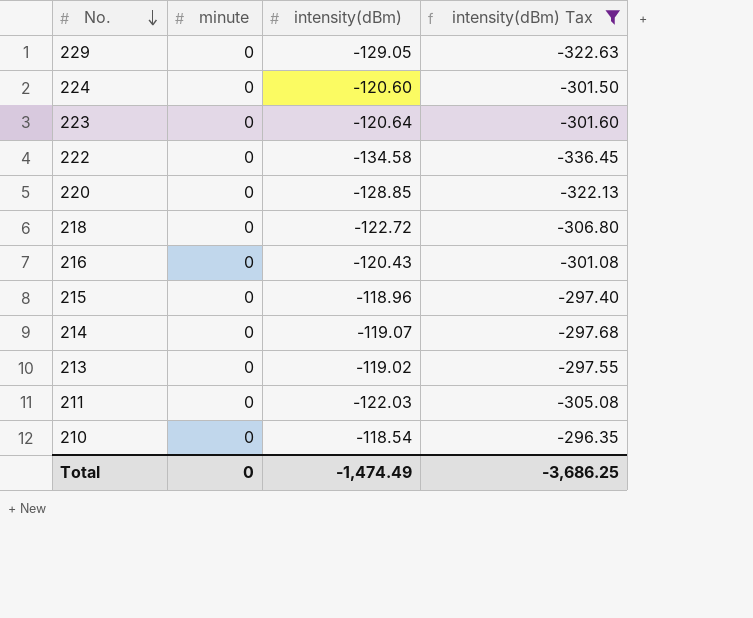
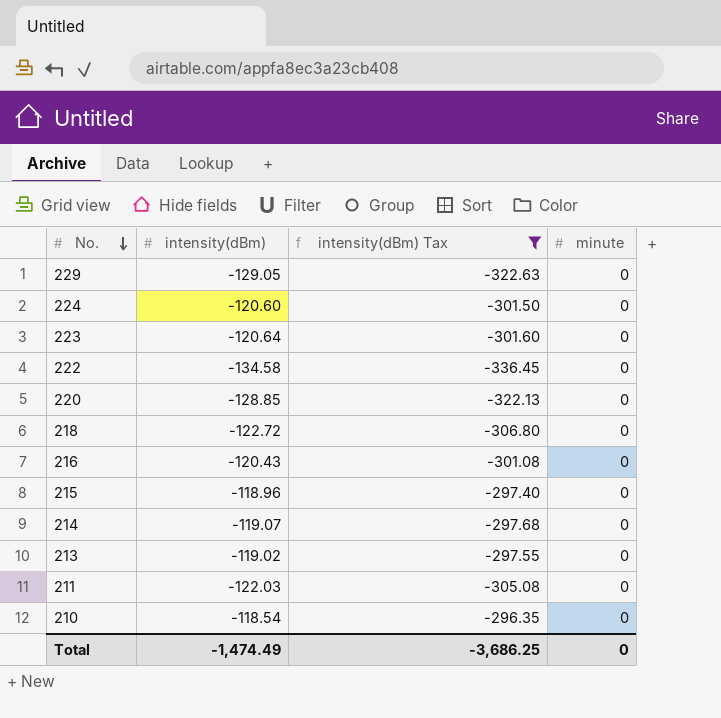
column minute | position: 2 -> 4

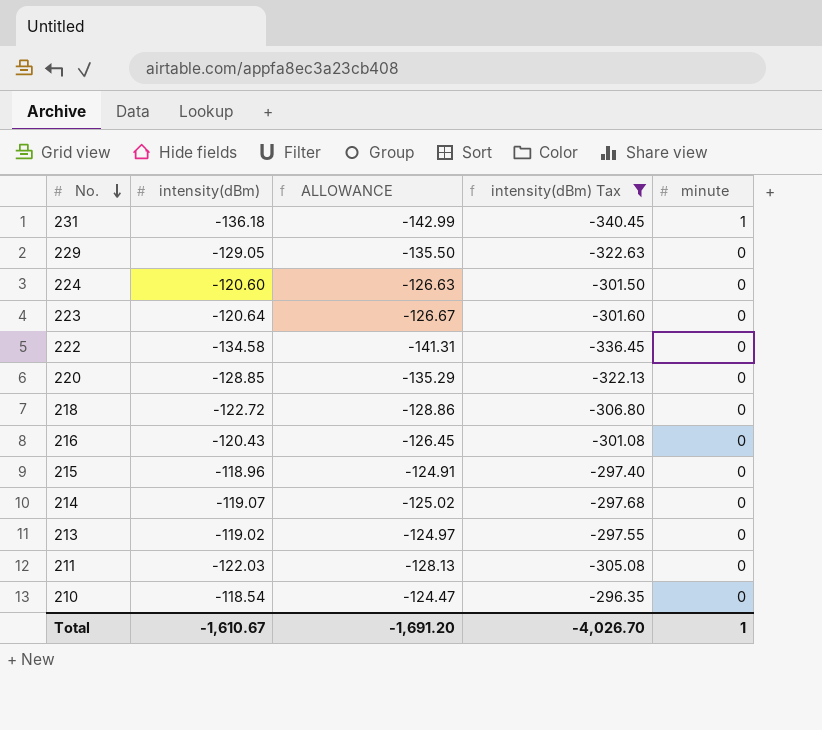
column ALLOWANCE | formula: none -> [intensity(dBm)] * 1.05
row 231: none -> -136.18 | -142.99 | -340.45 | 1
Total | intensity(dBm): -1,474.49 -> -1,610.67
Total | intensity(dBm) Tax: -3,686.25 -> -4,026.70
Total | minute: 0 -> 1

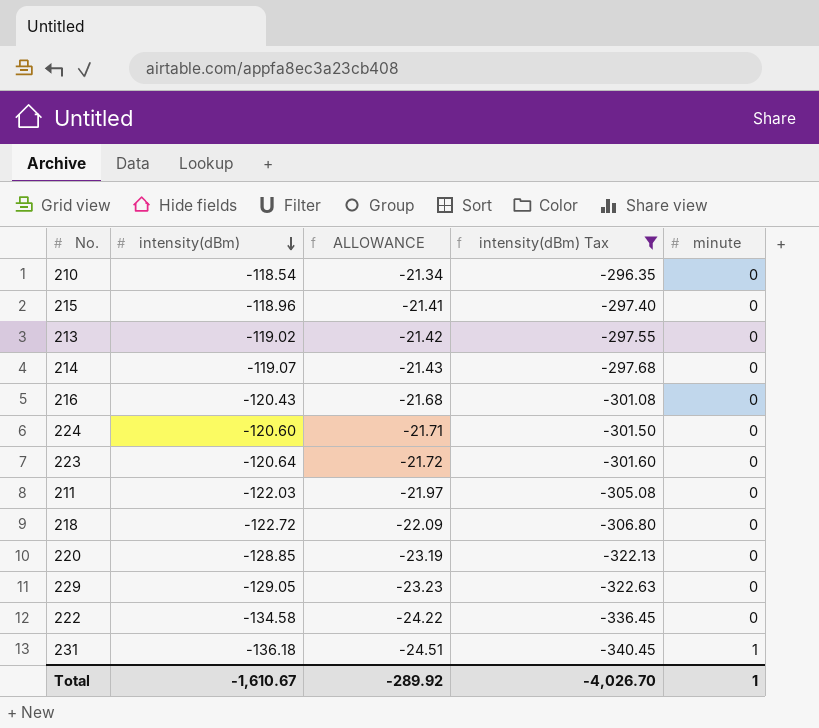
row order: No. descending -> intensity(dBm) descending
column ALLOWANCE | formula: [intensity(dBm)] * 1.05 -> [intensity(dBm)] * 0.18
Total | ALLOWANCE: -1,691.20 -> -289.92

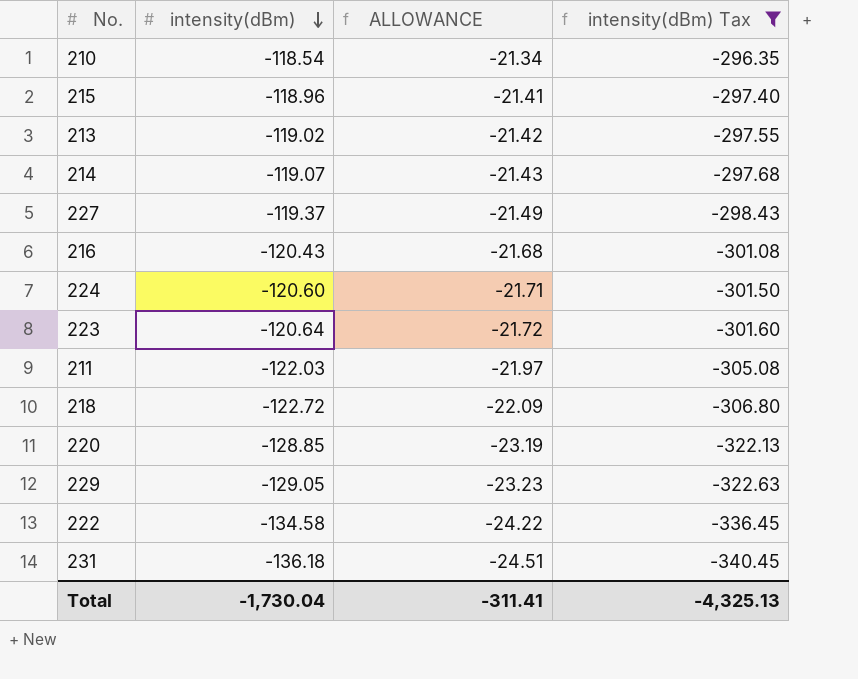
column minute | position: 5 -> none
row 227: none -> -119.37 | -21.49 | -298.43
Total | intensity(dBm): -1,610.67 -> -1,730.04
Total | ALLOWANCE: -289.92 -> -311.41
Total | intensity(dBm) Tax: -4,026.70 -> -4,325.13

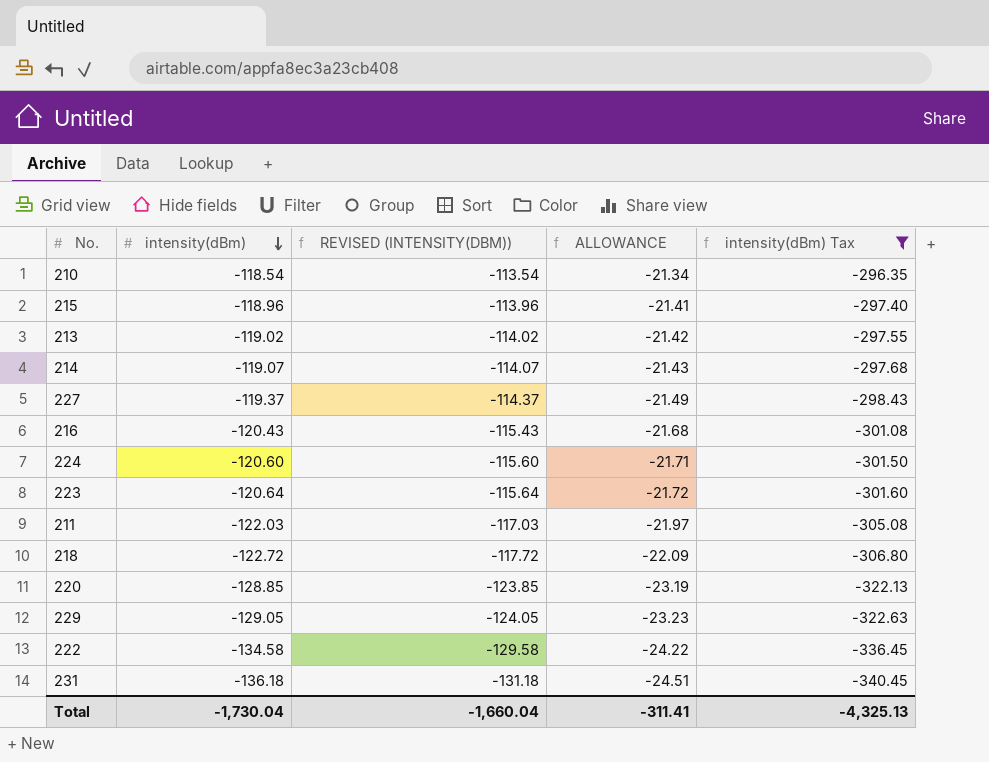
column REVISED (INTENSITY(DBM)) | formula: none -> [intensity(dBm)] + 5

